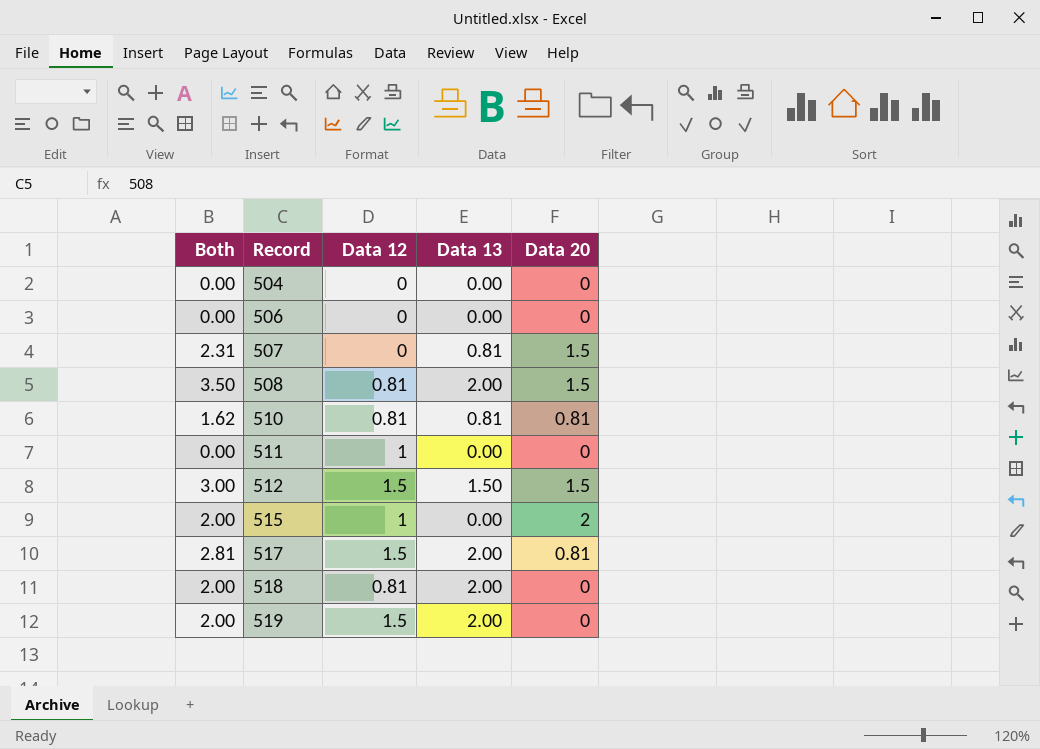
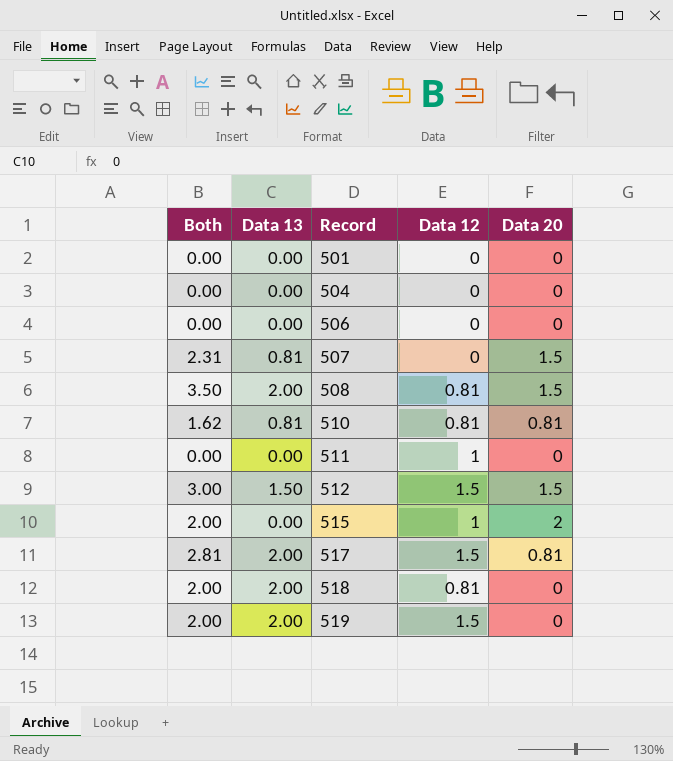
column Data 13 | position: 4 -> 2
row 501: none -> 0.00 | 0.00 | 0 | 0

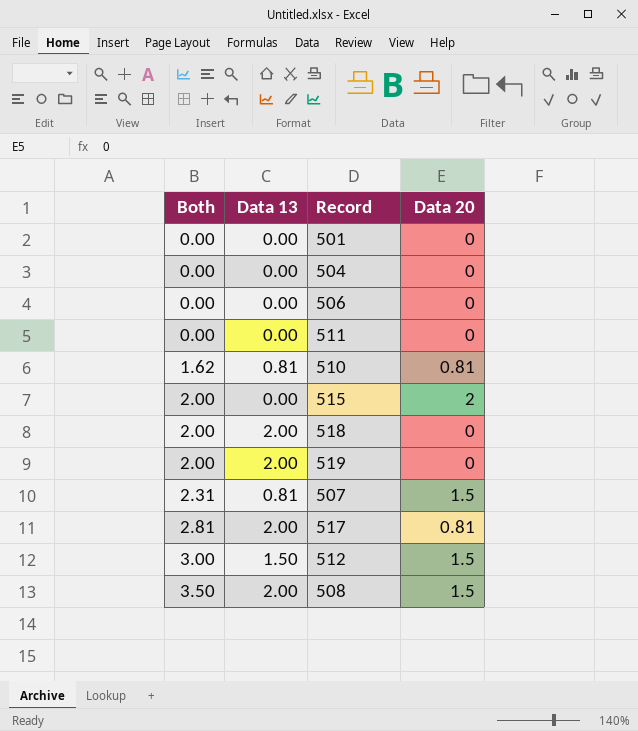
row order: Record ascending -> Both ascending
column Data 12 | position: 4 -> none

